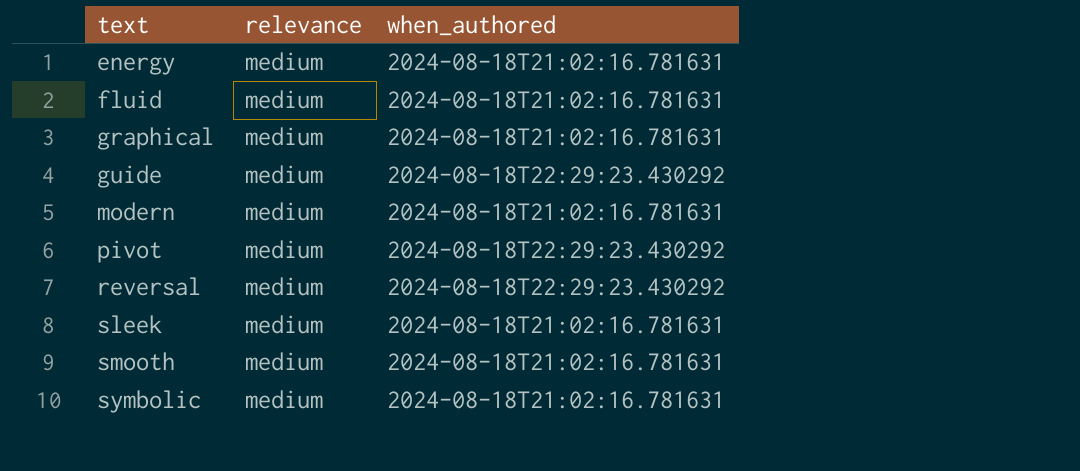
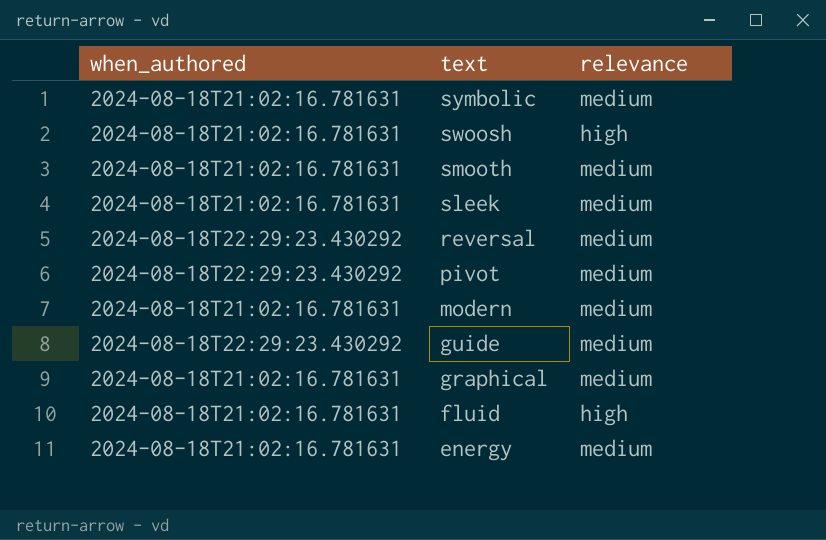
row order: text ascending -> text descending
column when_authored | position: 3 -> 1
row swoosh: none -> 2024-08-18T21:02:16.781631 | high
fluid | relevance: medium -> high

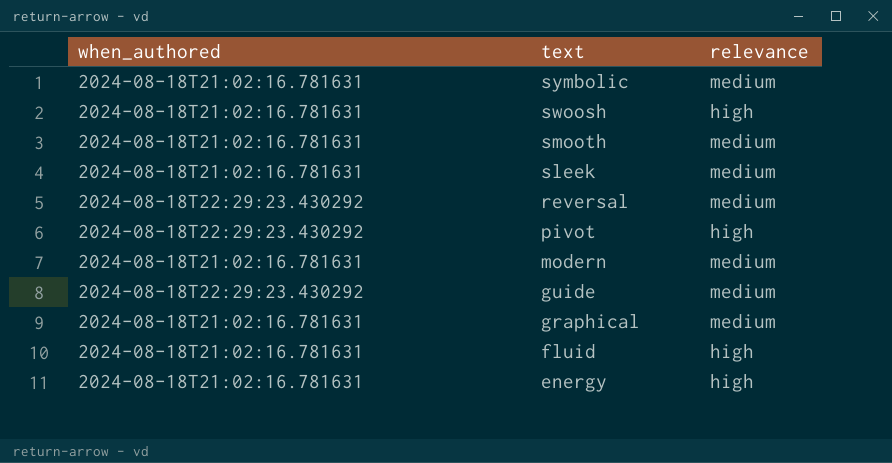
pivot | relevance: medium -> high
energy | relevance: medium -> high

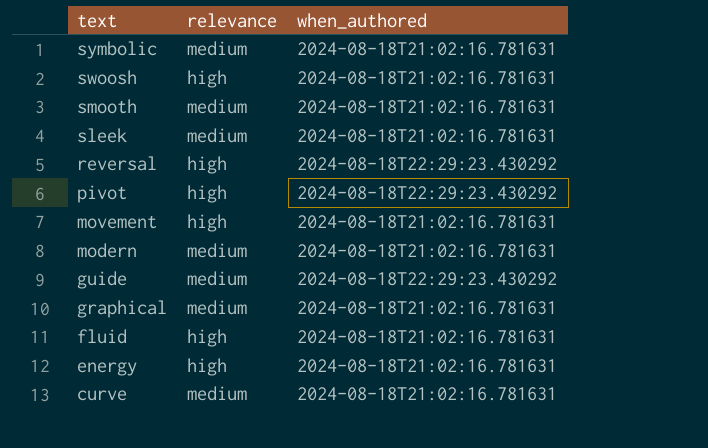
column when_authored | position: 1 -> 3
reversal | relevance: medium -> high
row movement: none -> high | 2024-08-18T21:02:16.781631
row curve: none -> medium | 2024-08-18T21:02:16.781631

